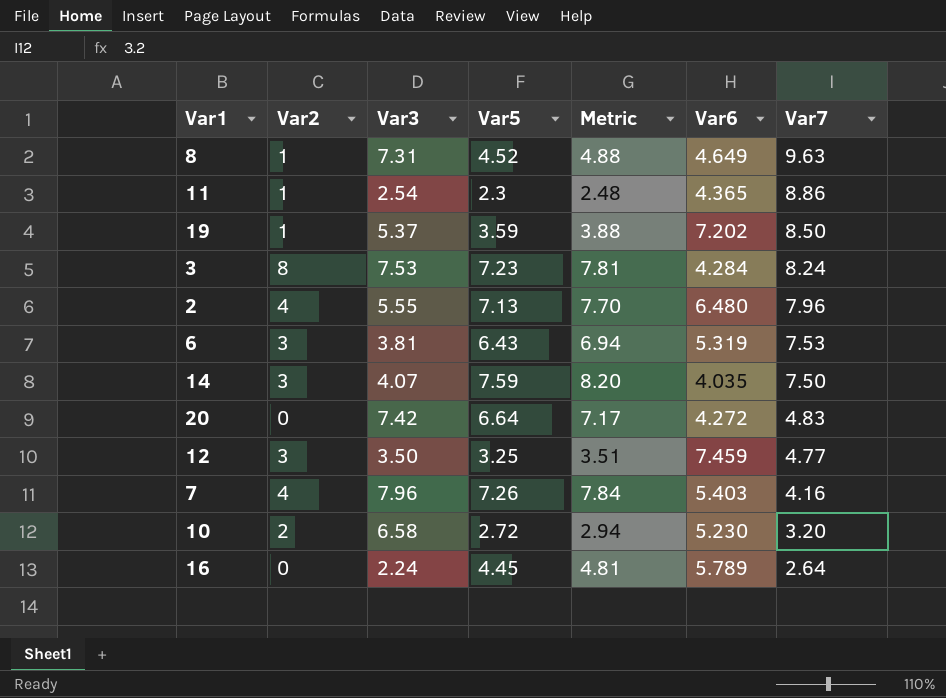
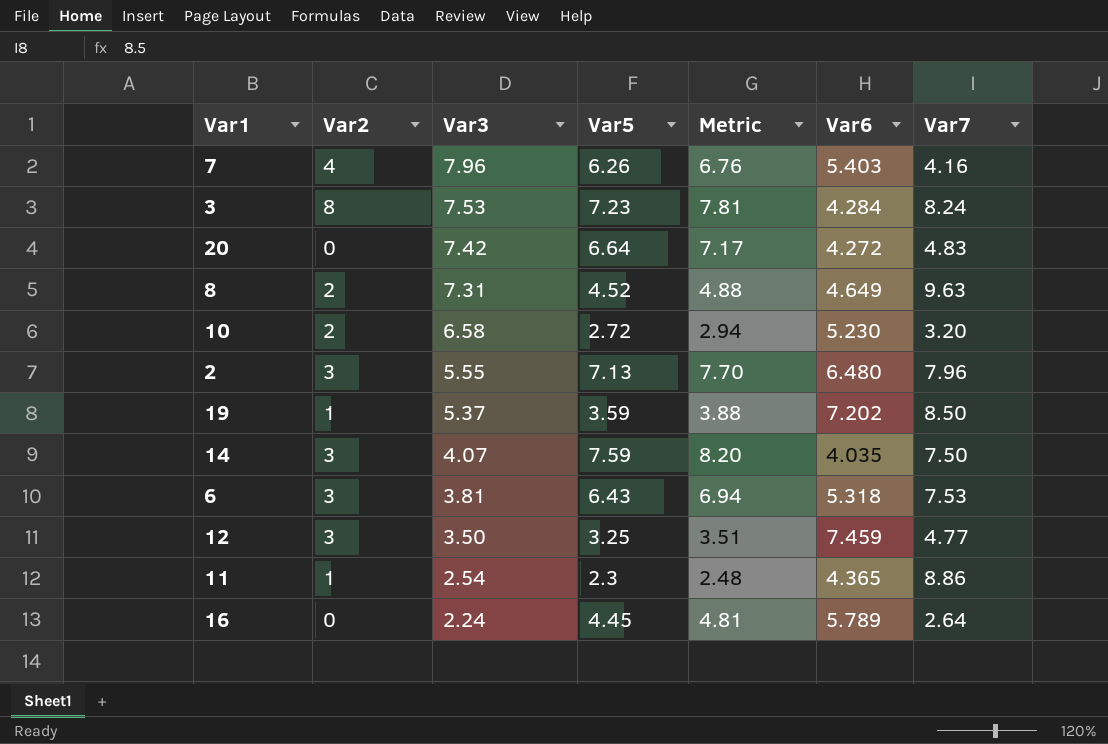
row order: Var7 descending -> Var3 descending
7 | Var5: 7.26 -> 6.26
7 | Metric: 7.84 -> 6.76
8 | Var2: 1 -> 2
2 | Var2: 4 -> 3
6 | Var6: 5.319 -> 5.318

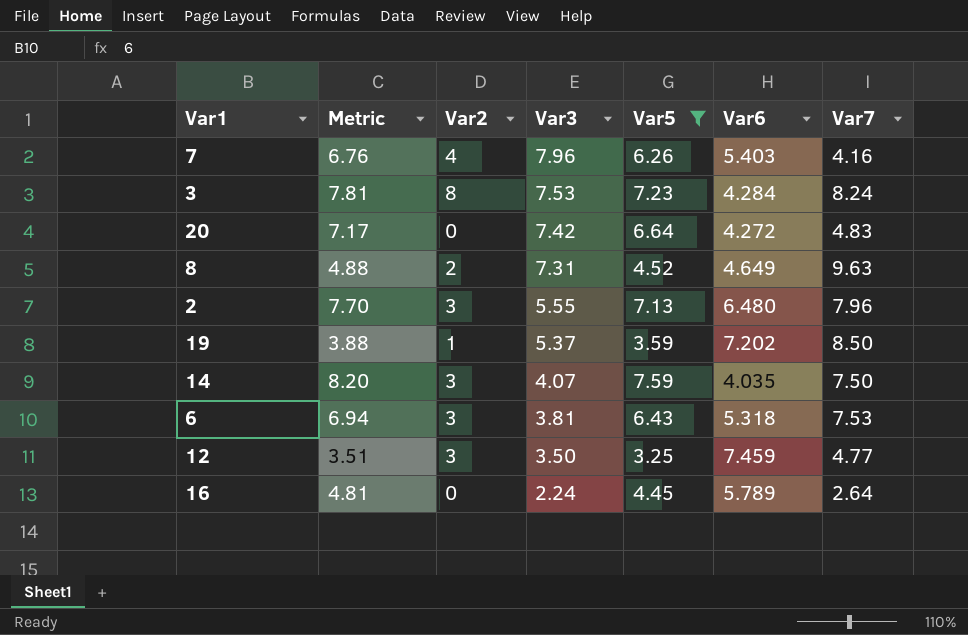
filter: none -> Var5 >= 3.25
column Metric | position: 5 -> 2

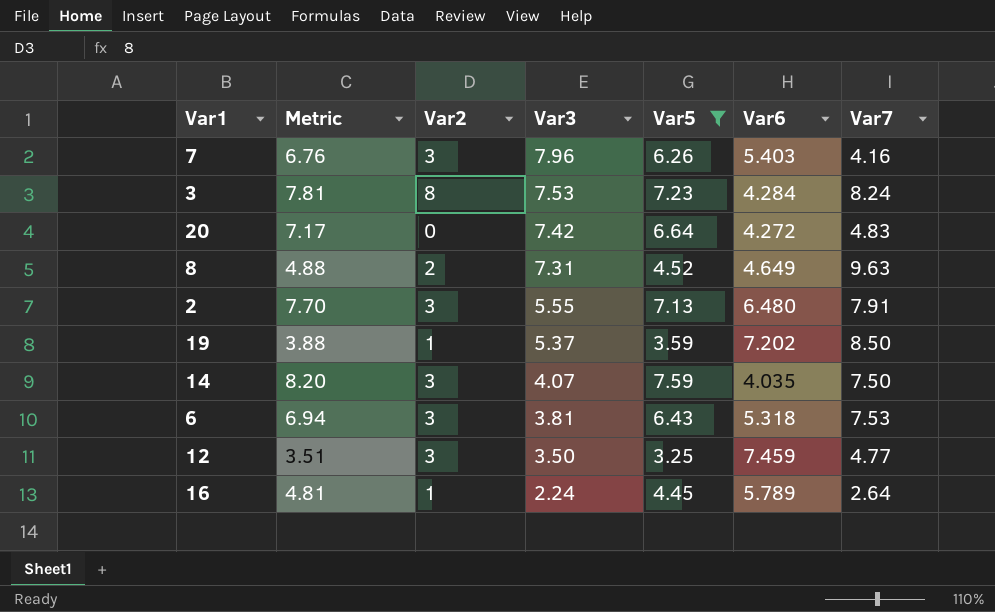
7 | Var2: 4 -> 3
2 | Var7: 7.96 -> 7.91
16 | Var2: 0 -> 1

